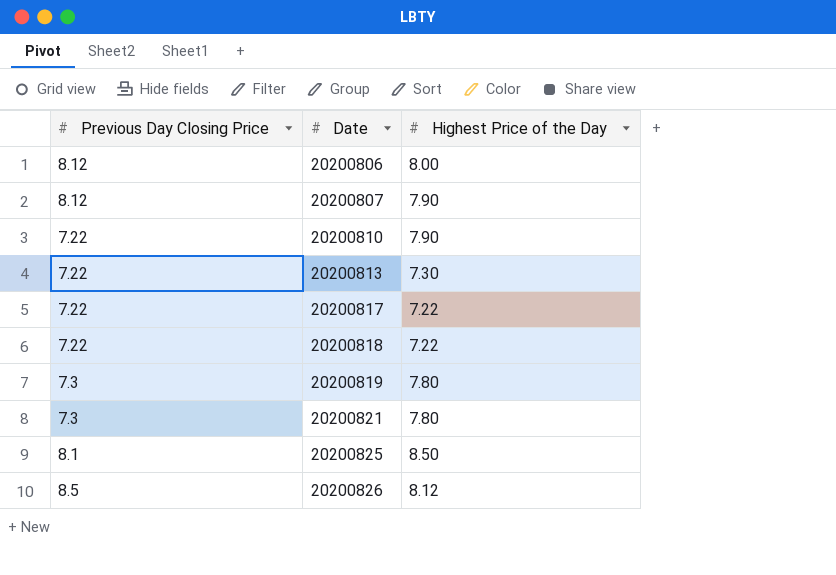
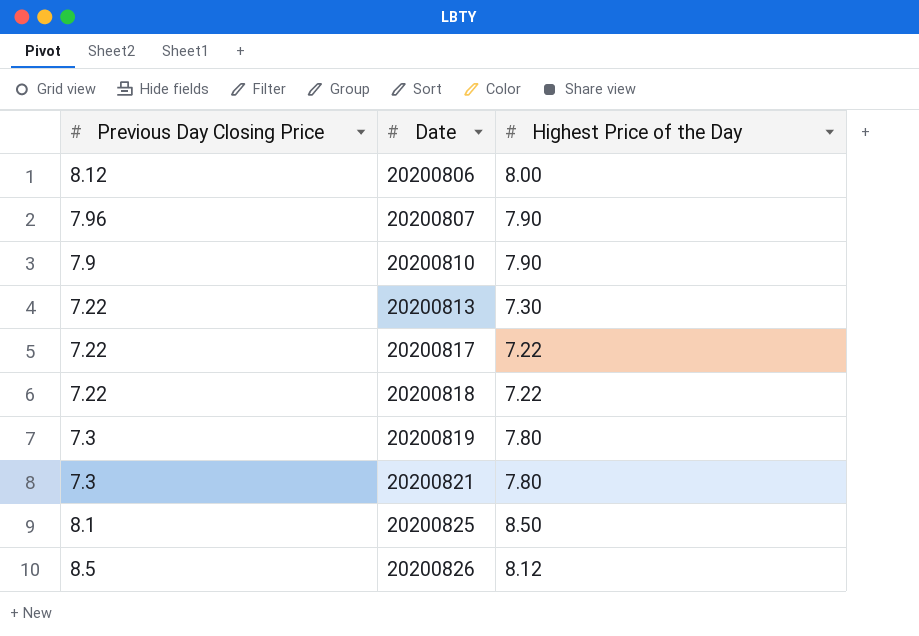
20200807 | Previous Day Closing Price: 8.12 -> 7.96
20200810 | Previous Day Closing Price: 7.22 -> 7.9

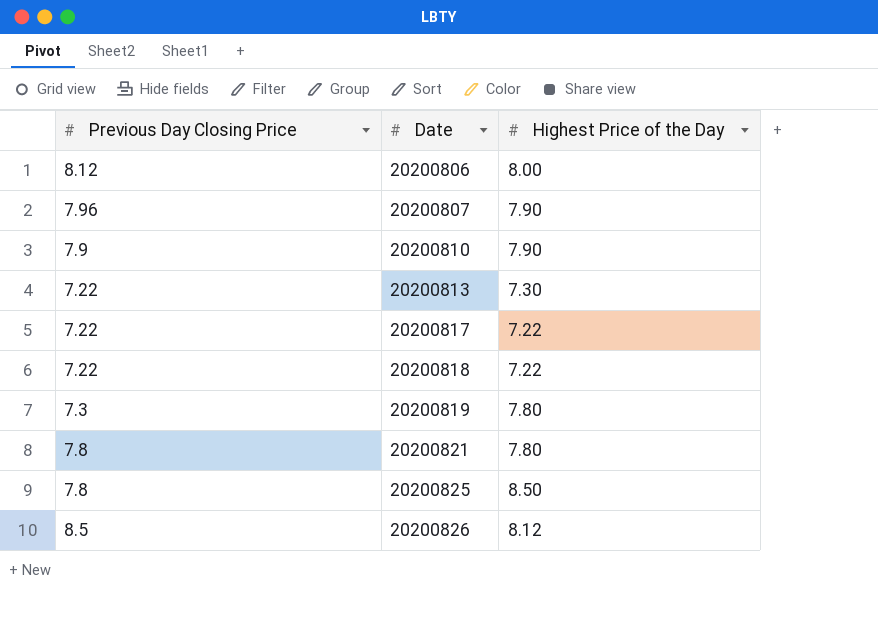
20200821 | Previous Day Closing Price: 7.3 -> 7.8
20200825 | Previous Day Closing Price: 8.1 -> 7.8

